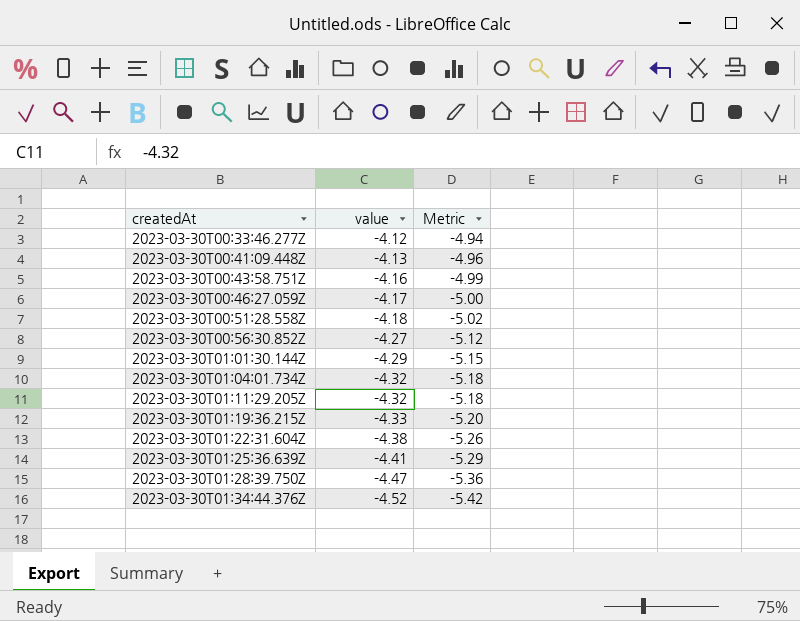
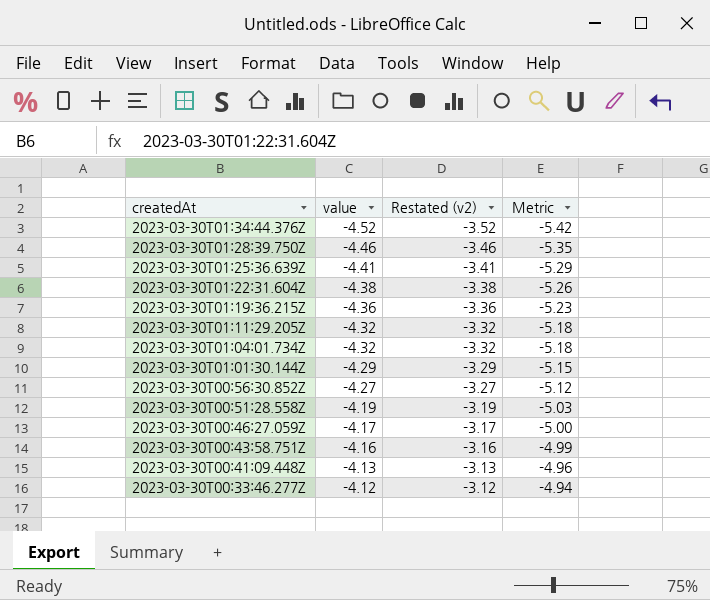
row order: createdAt ascending -> createdAt descending
column Restated (v2) | formula: none -> [value] + 1
2023-03-30T01:28:39.750Z | value: -4.47 -> -4.46
2023-03-30T01:28:39.750Z | Metric: -5.36 -> -5.35
2023-03-30T01:19:36.215Z | value: -4.33 -> -4.36
2023-03-30T01:19:36.215Z | Metric: -5.20 -> -5.23
2023-03-30T00:51:28.558Z | value: -4.18 -> -4.19
2023-03-30T00:51:28.558Z | Metric: -5.02 -> -5.03

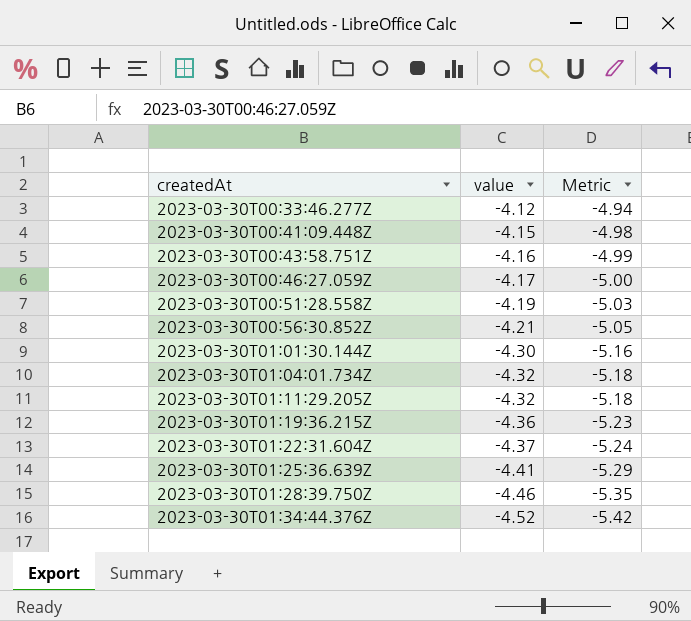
row order: createdAt descending -> createdAt ascending
column Restated (v2) | formula: [value] + 1 -> none
2023-03-30T00:41:09.448Z | value: -4.13 -> -4.15
2023-03-30T00:41:09.448Z | Metric: -4.96 -> -4.98
2023-03-30T00:56:30.852Z | value: -4.27 -> -4.21
2023-03-30T00:56:30.852Z | Metric: -5.12 -> -5.05
2023-03-30T01:01:30.144Z | value: -4.29 -> -4.30
2023-03-30T01:01:30.144Z | Metric: -5.15 -> -5.16
2023-03-30T01:22:31.604Z | value: -4.38 -> -4.37
2023-03-30T01:22:31.604Z | Metric: -5.26 -> -5.24

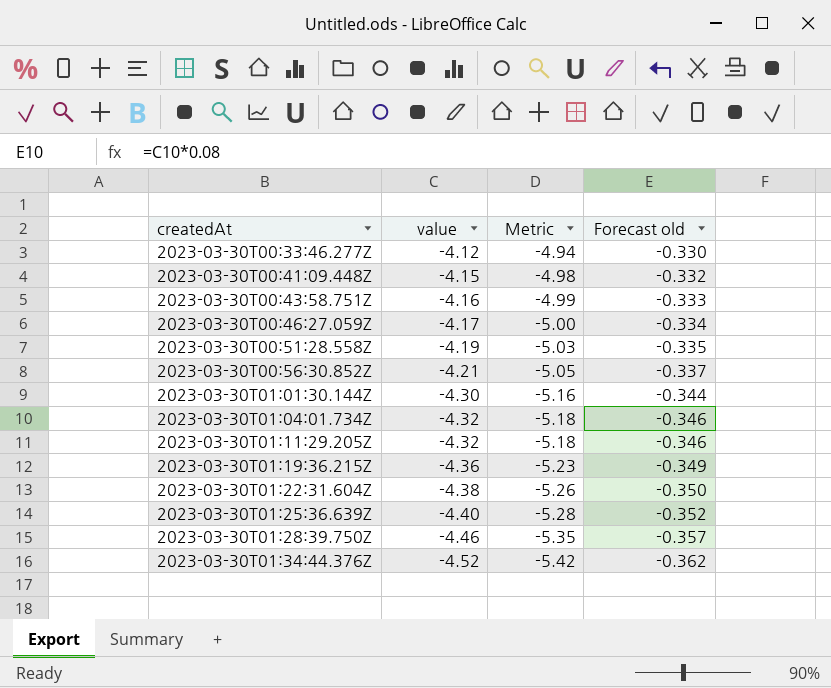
column Forecast old | formula: none -> [value] * 0.08
2023-03-30T01:22:31.604Z | value: -4.37 -> -4.38
2023-03-30T01:22:31.604Z | Metric: -5.24 -> -5.26
2023-03-30T01:25:36.639Z | value: -4.41 -> -4.40
2023-03-30T01:25:36.639Z | Metric: -5.29 -> -5.28

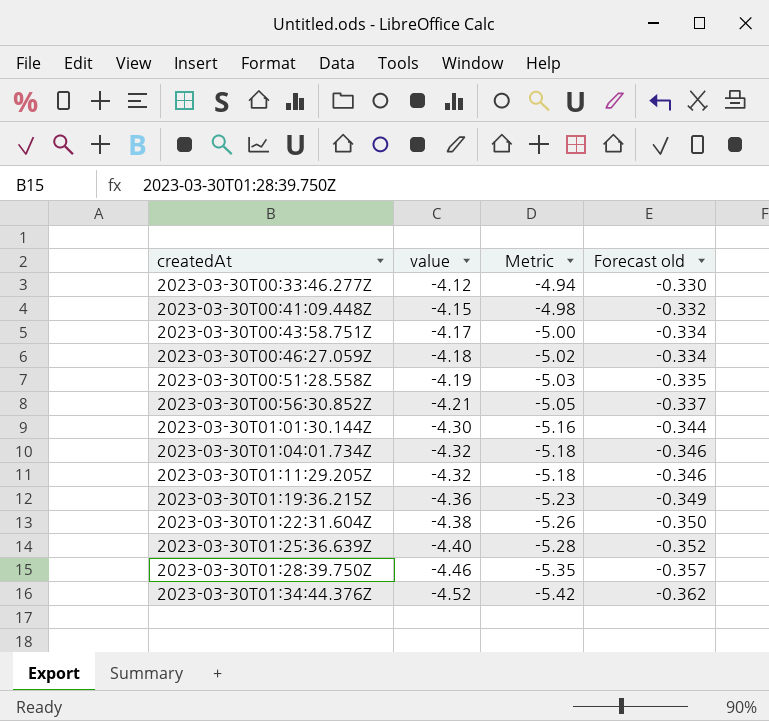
2023-03-30T00:43:58.751Z | value: -4.16 -> -4.17
2023-03-30T00:43:58.751Z | Metric: -4.99 -> -5.00
2023-03-30T00:43:58.751Z | Forecast old: -0.333 -> -0.334
2023-03-30T00:46:27.059Z | value: -4.17 -> -4.18
2023-03-30T00:46:27.059Z | Metric: -5.00 -> -5.02

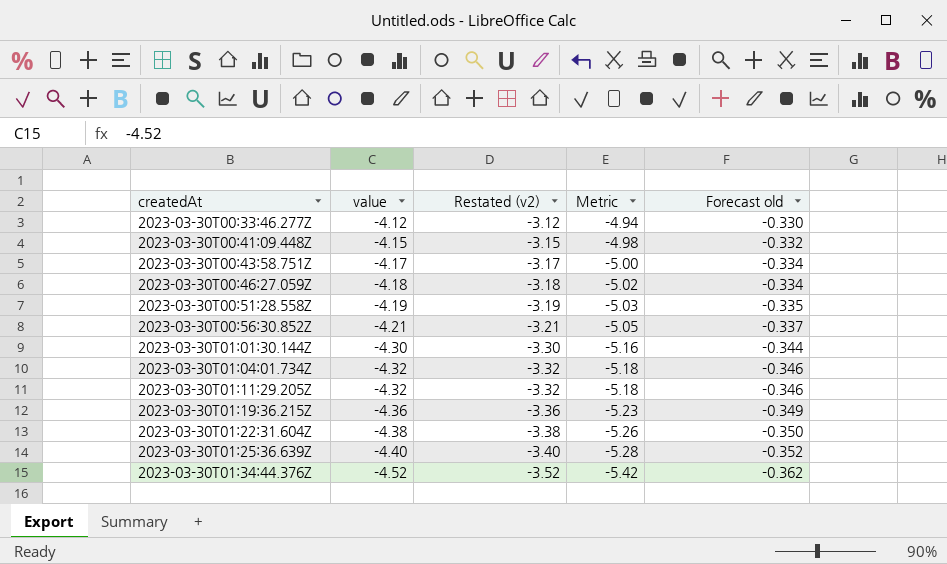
column Restated (v2) | formula: none -> [value] + 1
row 2023-03-30T01:28:39.750Z: -4.46 | -5.35 | -0.357 -> none

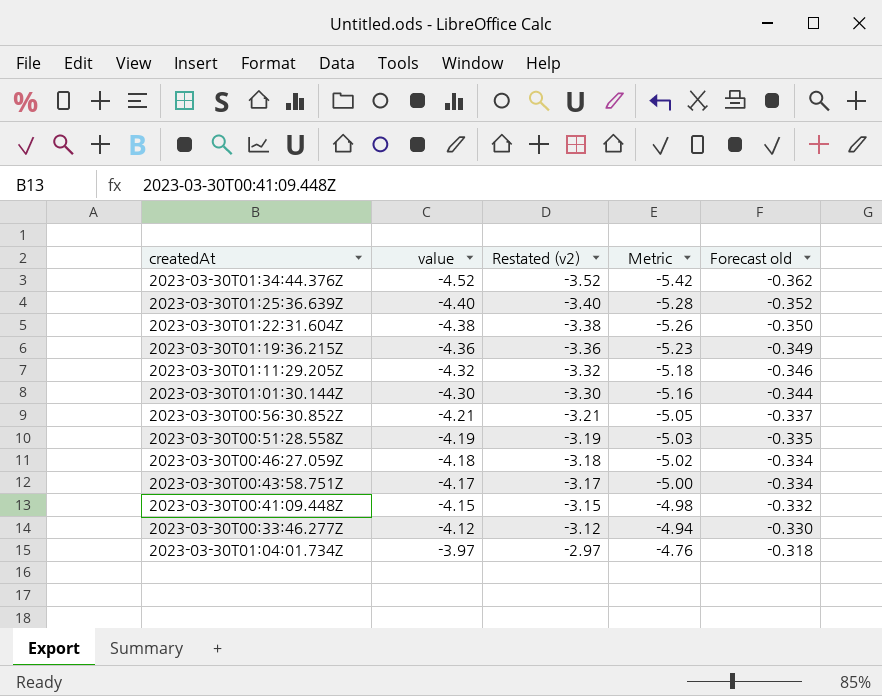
row order: createdAt ascending -> value ascending
2023-03-30T01:04:01.734Z | value: -4.32 -> -3.97
2023-03-30T01:04:01.734Z | Restated (v2): -3.32 -> -2.97
2023-03-30T01:04:01.734Z | Metric: -5.18 -> -4.76
2023-03-30T01:04:01.734Z | Forecast old: -0.346 -> -0.318

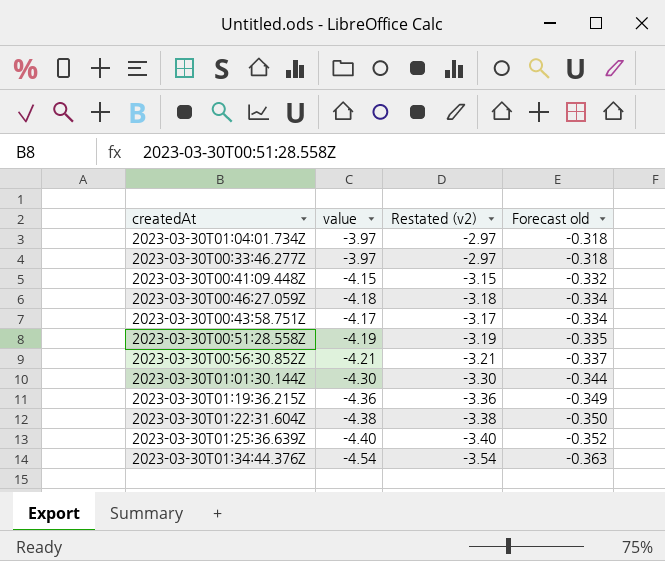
row order: value ascending -> Forecast old descending
column Metric | formula: [value] * 1.2 -> none
row 2023-03-30T01:11:29.205Z: -4.32 | -3.32 | -5.18 | -0.346 -> none
2023-03-30T00:33:46.277Z | value: -4.12 -> -3.97
2023-03-30T00:33:46.277Z | Restated (v2): -3.12 -> -2.97
2023-03-30T00:33:46.277Z | Forecast old: -0.330 -> -0.318
2023-03-30T01:34:44.376Z | value: -4.52 -> -4.54
2023-03-30T01:34:44.376Z | Restated (v2): -3.52 -> -3.54
2023-03-30T01:34:44.376Z | Forecast old: -0.362 -> -0.363

